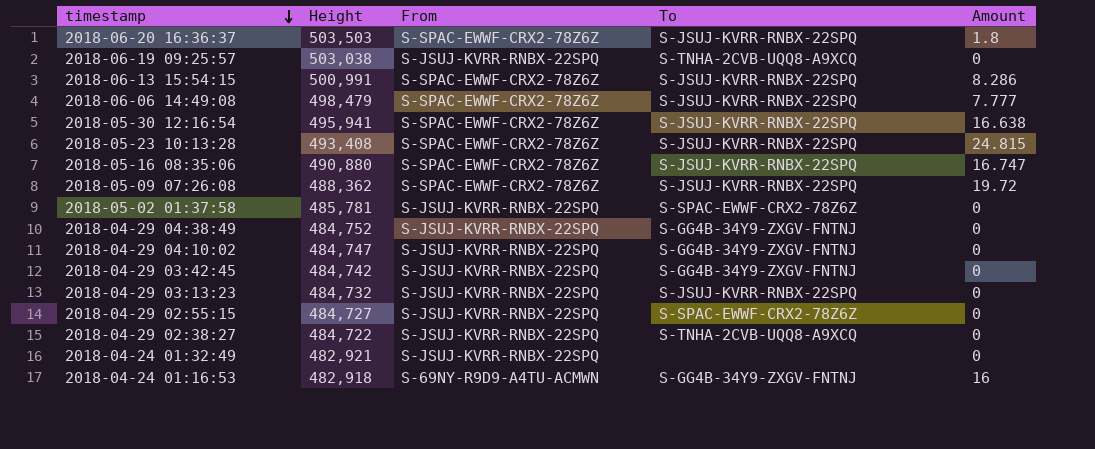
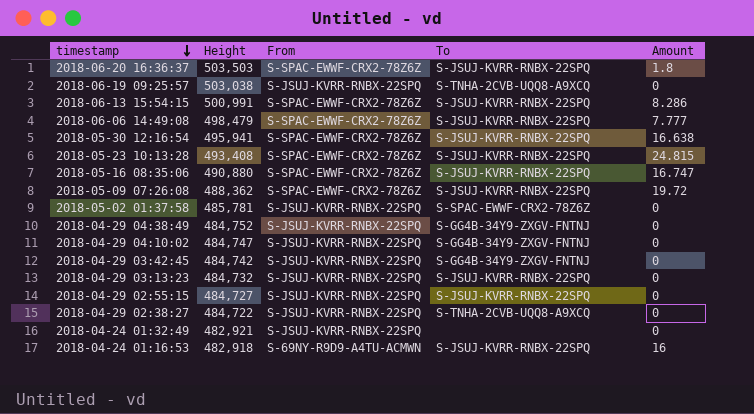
2018-04-29 02:55:15 | To: S-SPAC-EWWF-CRX2-78Z6Z -> S-JSUJ-KVRR-RNBX-22SPQ
2018-04-24 01:16:53 | To: S-GG4B-34Y9-ZXGV-FNTNJ -> S-JSUJ-KVRR-RNBX-22SPQ

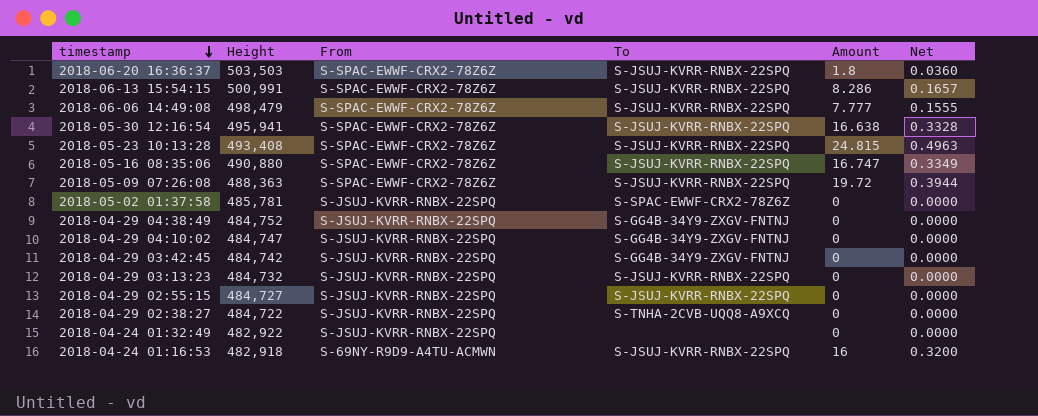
column Net | formula: none -> [Amount] * 0.02
row 2018-06-19 09:25:57: 503,038 | S-JSUJ-KVRR-RNBX-22SPQ | S-TNHA-2CVB-UQQ8-A9XCQ | 0 -> none
2018-05-09 07:26:08 | Height: 488,362 -> 488,363
2018-04-24 01:32:49 | Height: 482,921 -> 482,922

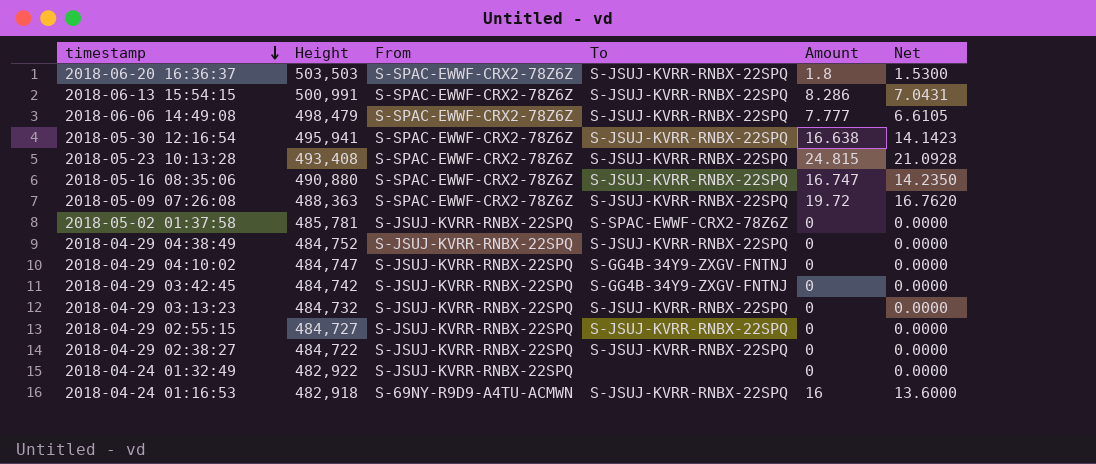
column Net | formula: [Amount] * 0.02 -> [Amount] * 0.85
2018-04-29 04:38:49 | To: S-GG4B-34Y9-ZXGV-FNTNJ -> S-JSUJ-KVRR-RNBX-22SPQ
2018-04-29 02:38:27 | To: S-TNHA-2CVB-UQQ8-A9XCQ -> S-JSUJ-KVRR-RNBX-22SPQ

